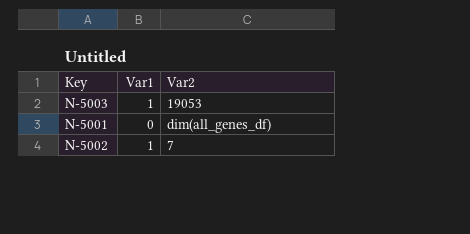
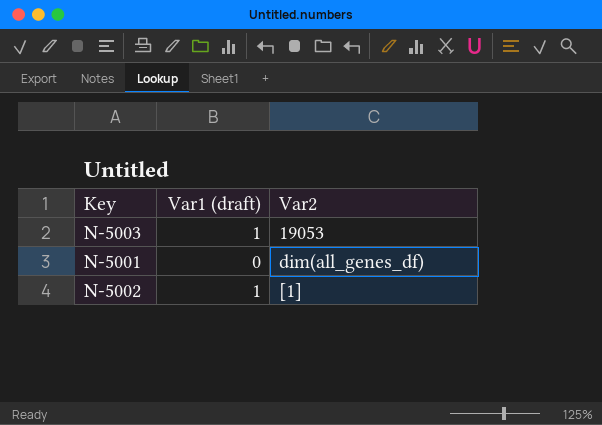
column name: Var1 -> Var1 (draft)
N-5002 | Var2: 7 -> [1]

